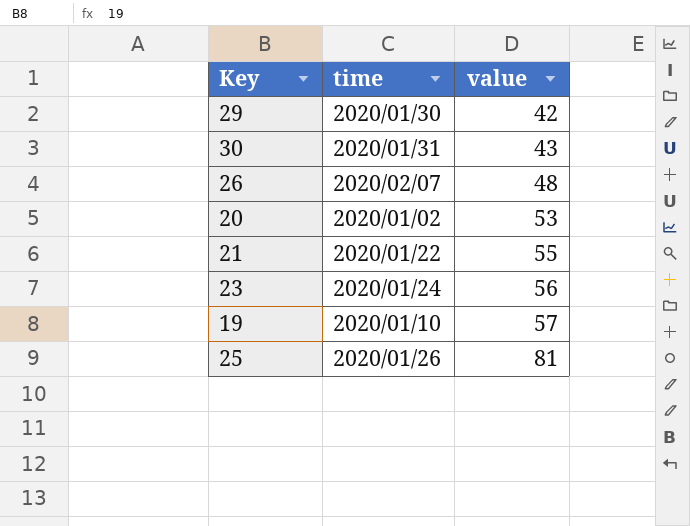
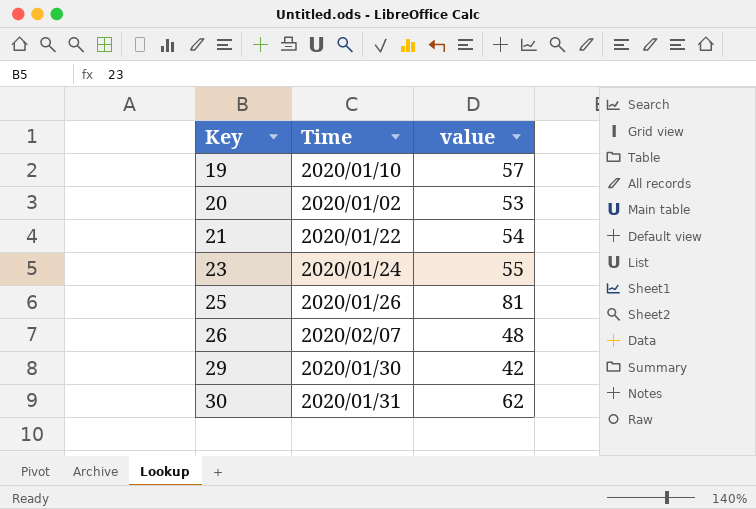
row order: value ascending -> Key ascending
column name: time -> Time
21 | value: 55 -> 54
23 | value: 56 -> 55
30 | value: 43 -> 62

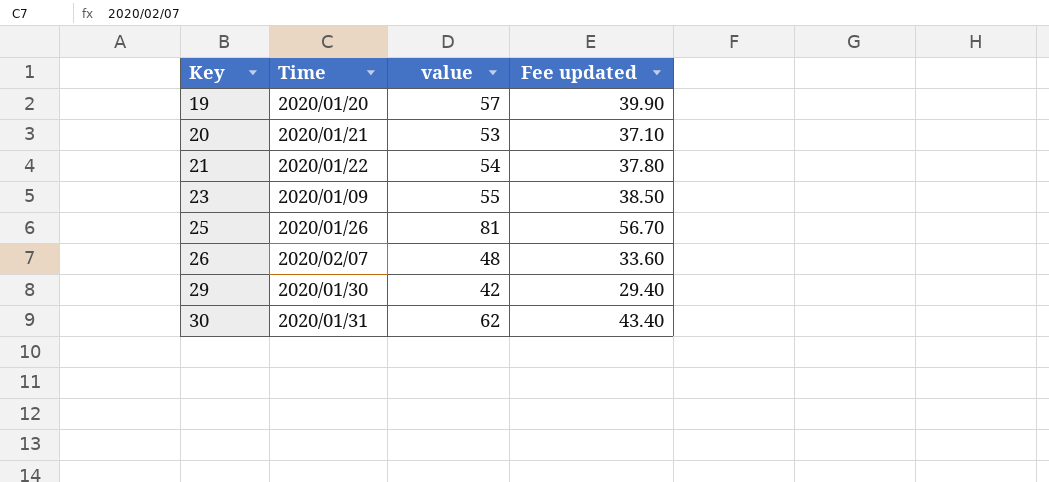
column Fee updated | formula: none -> [value] * 0.7
19 | Time: 2020/01/10 -> 2020/01/20
20 | Time: 2020/01/02 -> 2020/01/21
23 | Time: 2020/01/24 -> 2020/01/09

